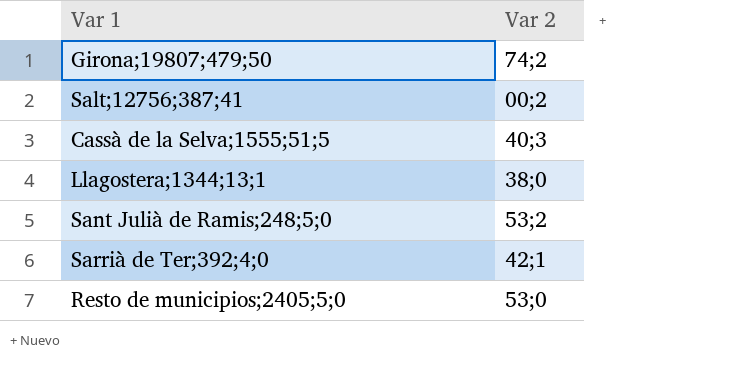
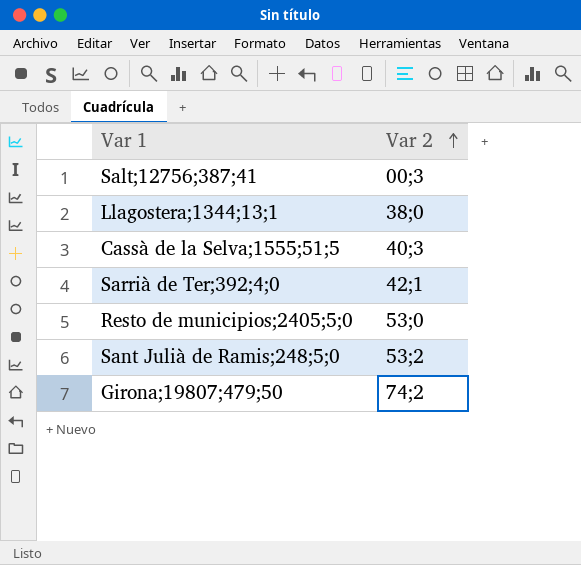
row order: none -> Var 2 ascending
Salt;12756;387;41 | Var 2: 00;2 -> 00;3

